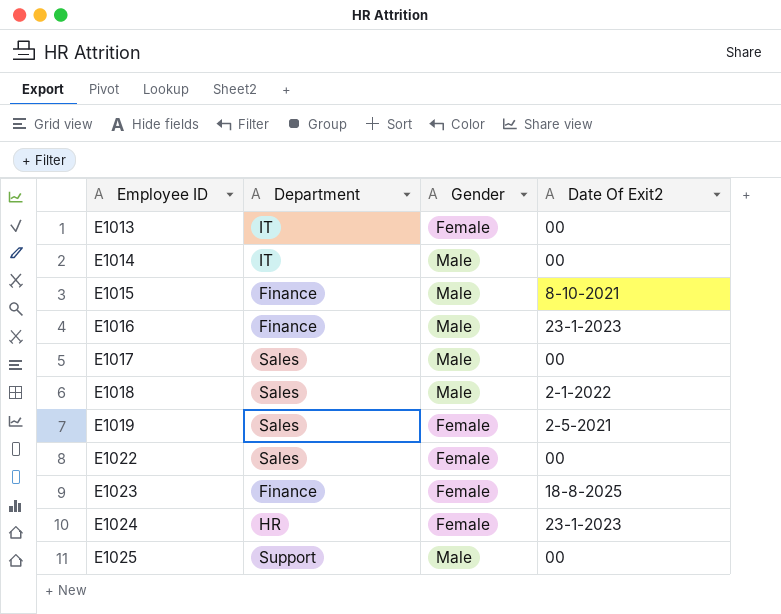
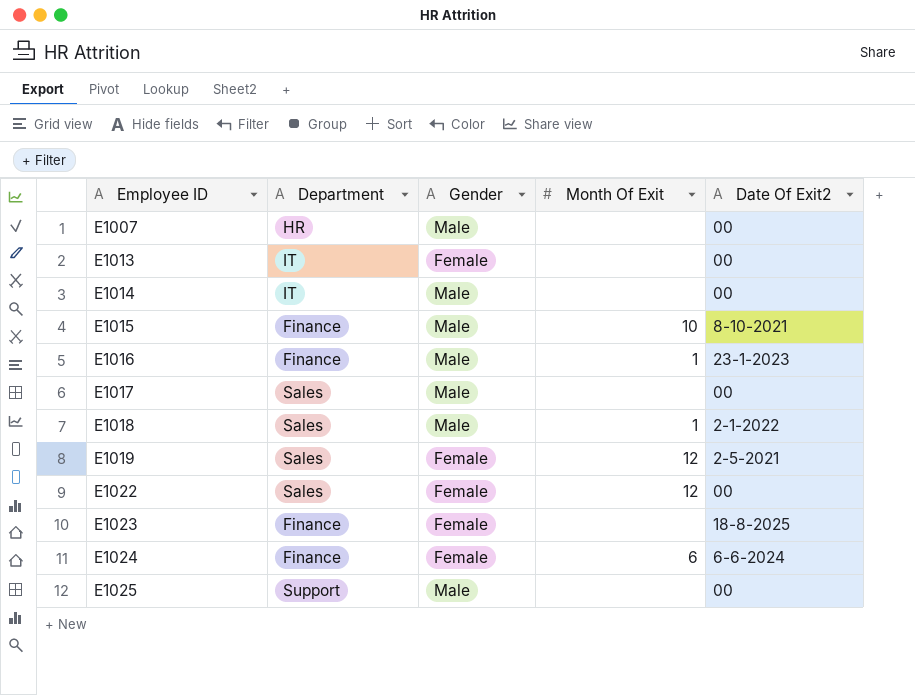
column Month Of Exit | position: none -> 4
row E1007: none -> HR | Male | none | 00
E1024 | Department: HR -> Finance
E1024 | Date Of Exit2: 23-1-2023 -> 6-6-2024

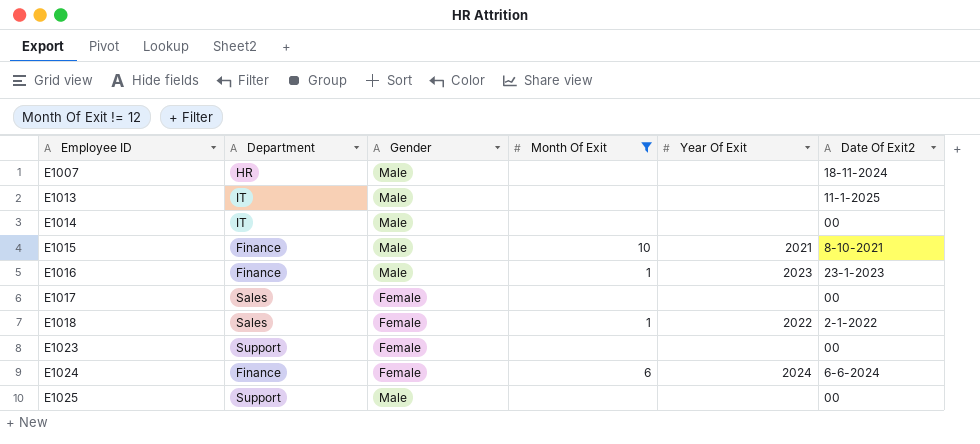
filter: none -> Month Of Exit != 12
column Year Of Exit | position: none -> 5
E1007 | Date Of Exit2: 00 -> 18-11-2024
E1013 | Gender: Female -> Male
E1013 | Date Of Exit2: 00 -> 11-1-2025
E1017 | Gender: Male -> Female
E1018 | Gender: Male -> Female
E1023 | Department: Finance -> Support
E1023 | Date Of Exit2: 18-8-2025 -> 00

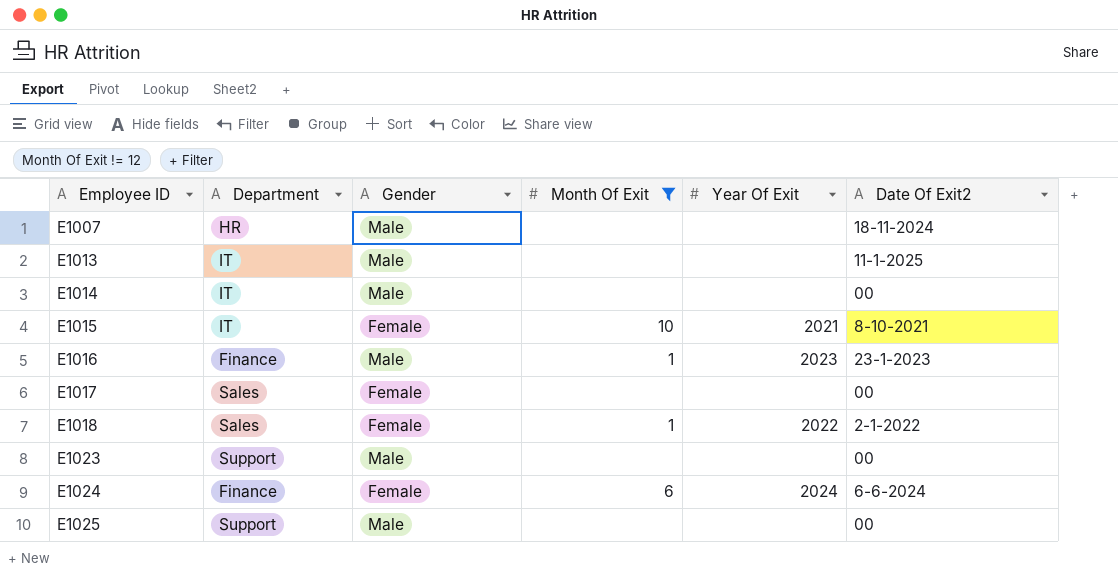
E1015 | Department: Finance -> IT
E1015 | Gender: Male -> Female
E1023 | Gender: Female -> Male

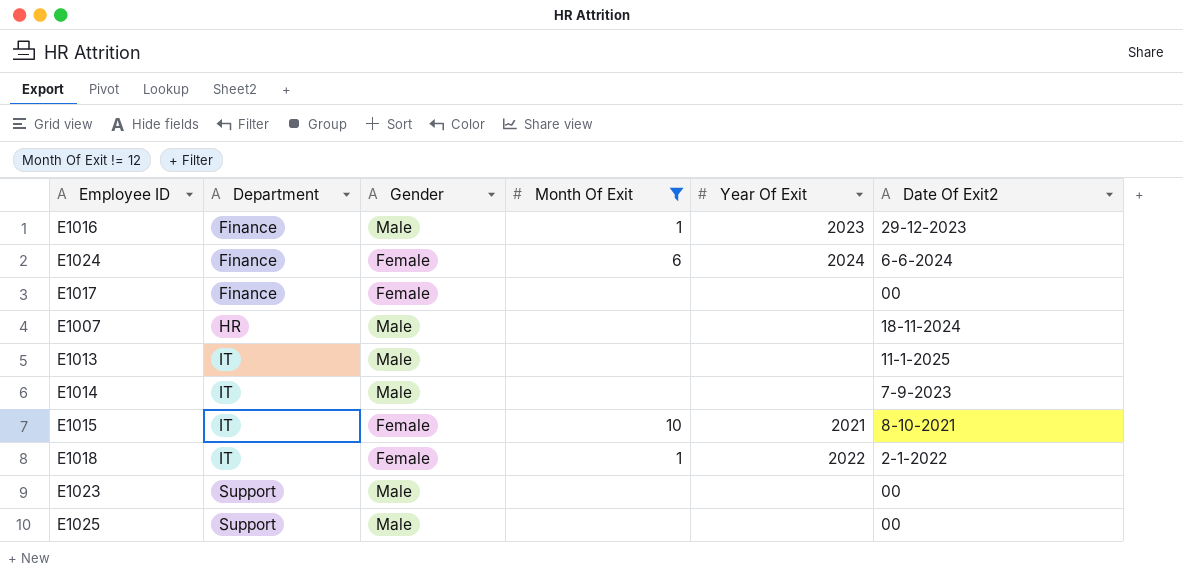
row order: Employee ID ascending -> Department ascending
E1016 | Date Of Exit2: 23-1-2023 -> 29-12-2023
E1017 | Department: Sales -> Finance
E1014 | Date Of Exit2: 00 -> 7-9-2023
E1018 | Department: Sales -> IT

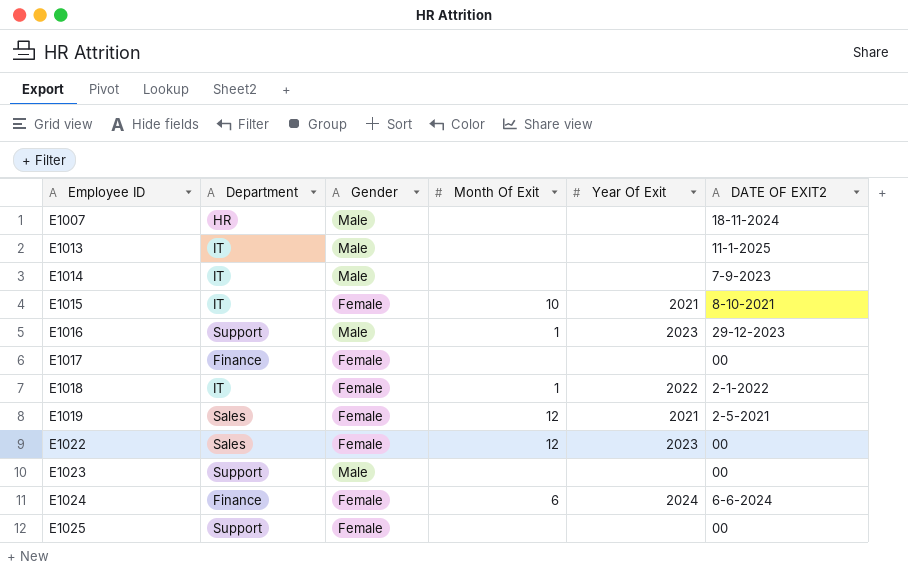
filter: Month Of Exit != 12 -> none
row order: Department ascending -> Employee ID ascending
column name: Date Of Exit2 -> DATE OF EXIT2
E1016 | Department: Finance -> Support
E1025 | Gender: Male -> Female

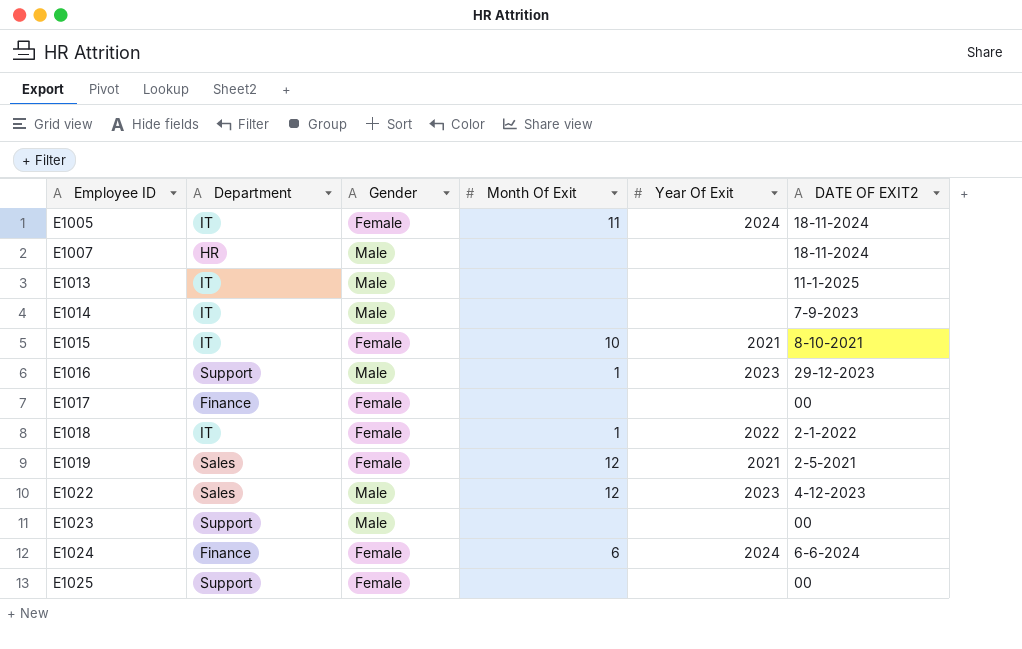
row E1005: none -> IT | Female | 11 | 2024 | 18-11-2024
E1022 | Gender: Female -> Male
E1022 | DATE OF EXIT2: 00 -> 4-12-2023

